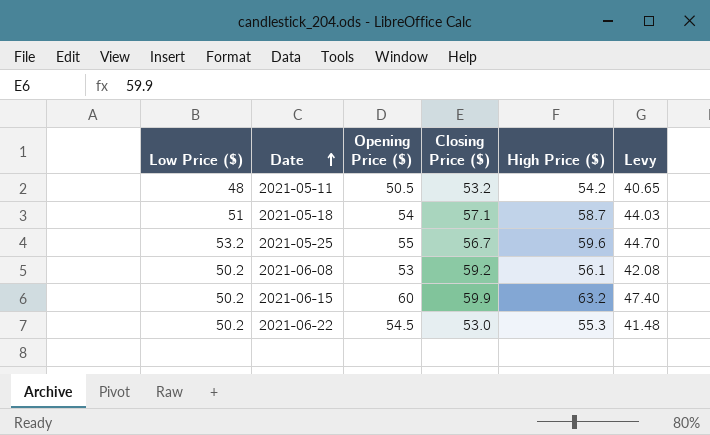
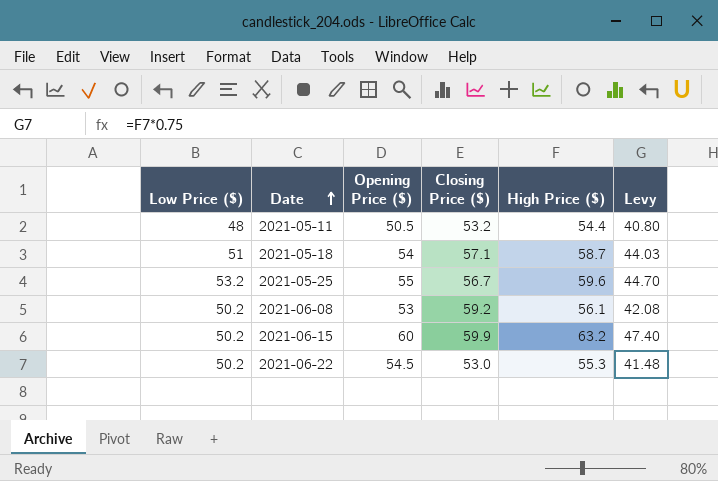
2021-05-11 | High Price ($): 54.2 -> 54.4
2021-05-11 | Levy: 40.65 -> 40.80

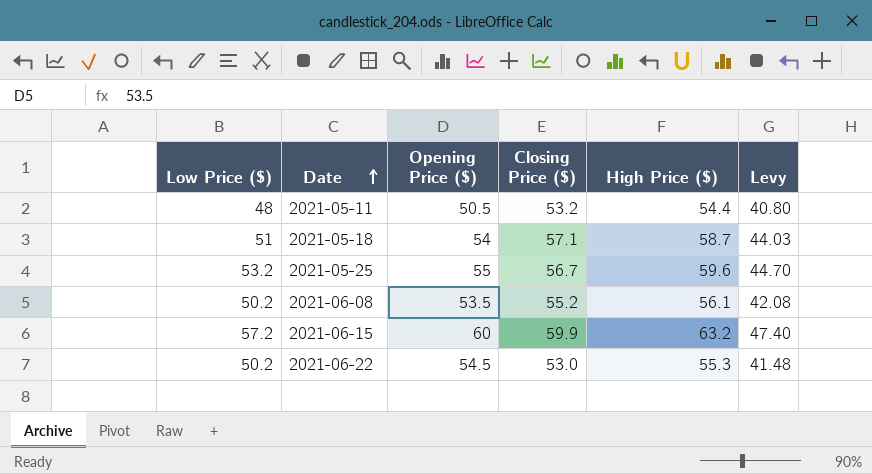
2021-06-08 | Opening Price ($): 53 -> 53.5
2021-06-08 | Closing Price ($): 59.2 -> 55.2
2021-06-15 | Low Price ($): 50.2 -> 57.2

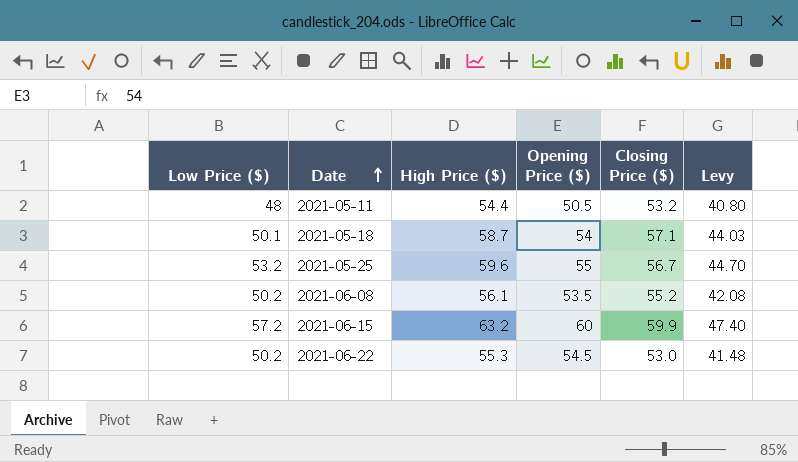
column High Price ($) | position: 5 -> 3
2021-05-18 | Low Price ($): 51 -> 50.1

